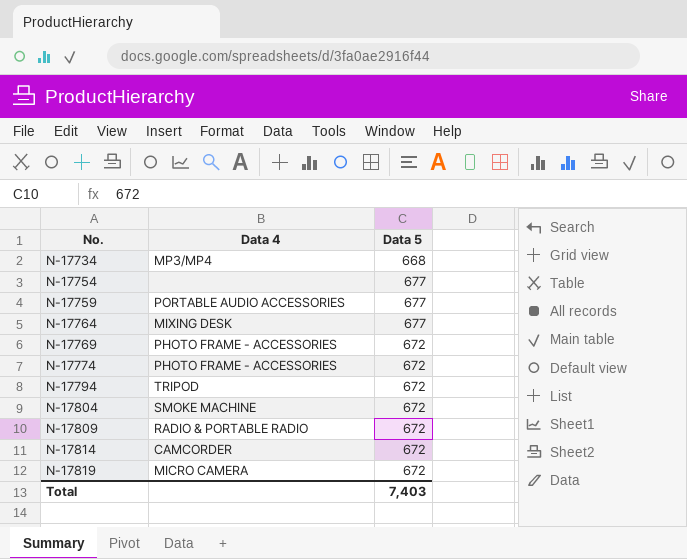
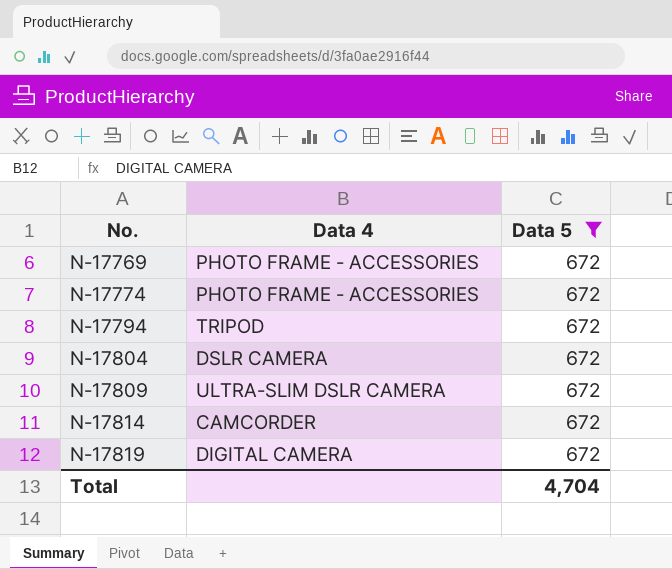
filter: none -> Data 5 = 672
N-17804 | Data 4: SMOKE MACHINE -> DSLR CAMERA
N-17809 | Data 4: RADIO & PORTABLE RADIO -> ULTRA-SLIM DSLR CAMERA
N-17819 | Data 4: MICRO CAMERA -> DIGITAL CAMERA
Total | Data 5: 7,403 -> 4,704

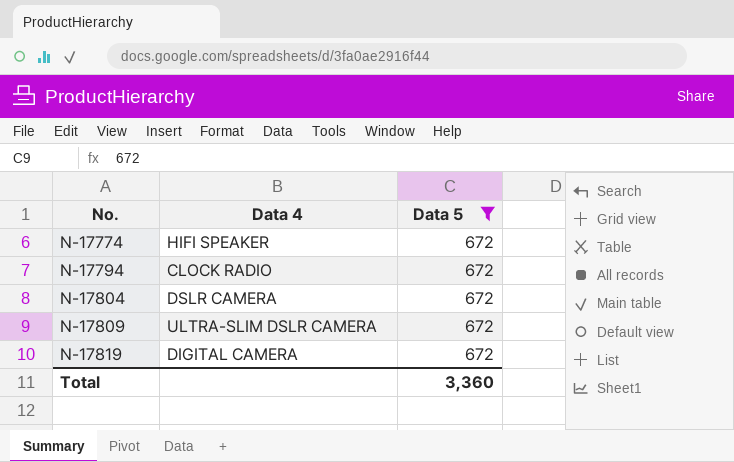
row N-17769: PHOTO FRAME - ACCESSORIES | 672 -> none
row N-17814: CAMCORDER | 672 -> none
N-17774 | Data 4: PHOTO FRAME - ACCESSORIES -> HIFI SPEAKER
N-17794 | Data 4: TRIPOD -> CLOCK RADIO
Total | Data 5: 4,704 -> 3,360

